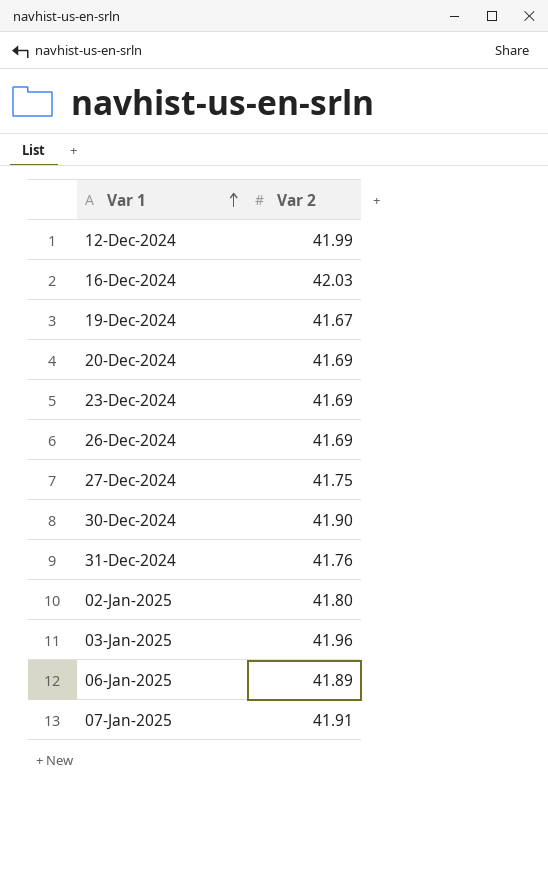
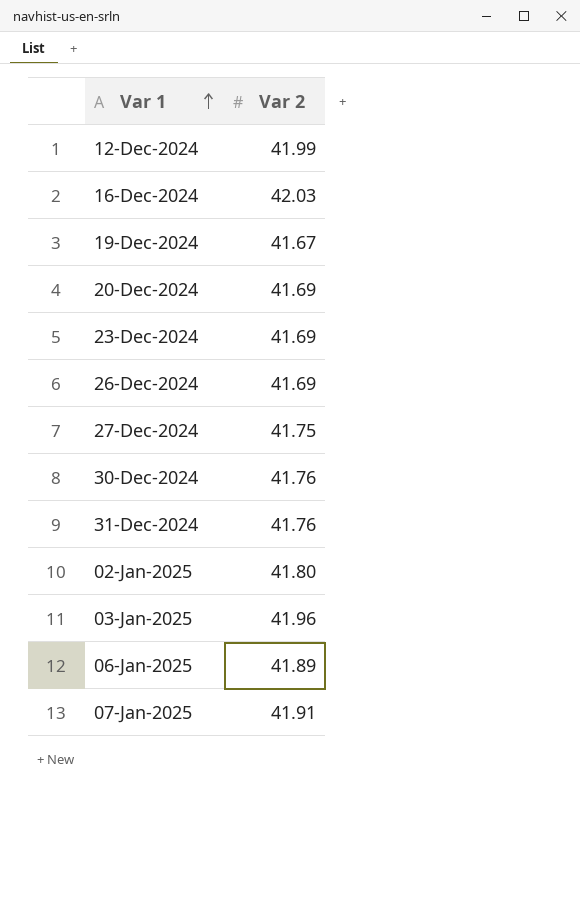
30-Dec-2024 | Var 2: 41.90 -> 41.76

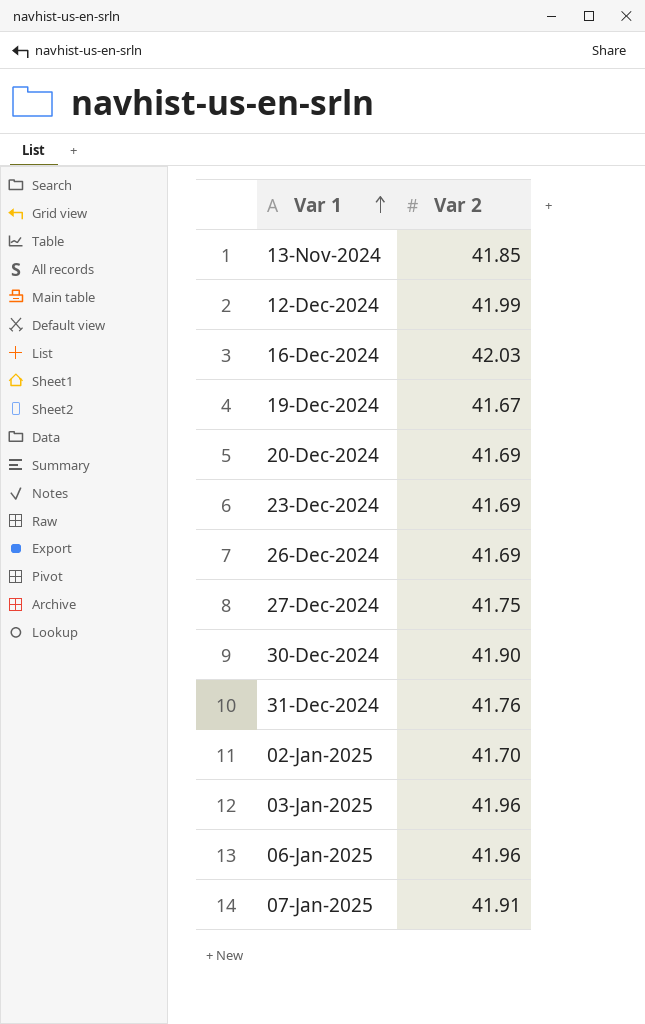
row 13-Nov-2024: none -> 41.85
30-Dec-2024 | Var 2: 41.76 -> 41.90
02-Jan-2025 | Var 2: 41.80 -> 41.70
06-Jan-2025 | Var 2: 41.89 -> 41.96

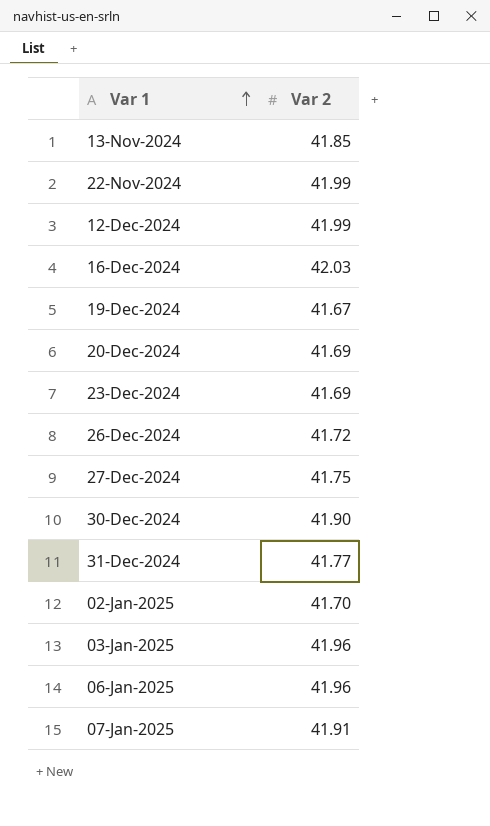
row 22-Nov-2024: none -> 41.99
26-Dec-2024 | Var 2: 41.69 -> 41.72
31-Dec-2024 | Var 2: 41.76 -> 41.77

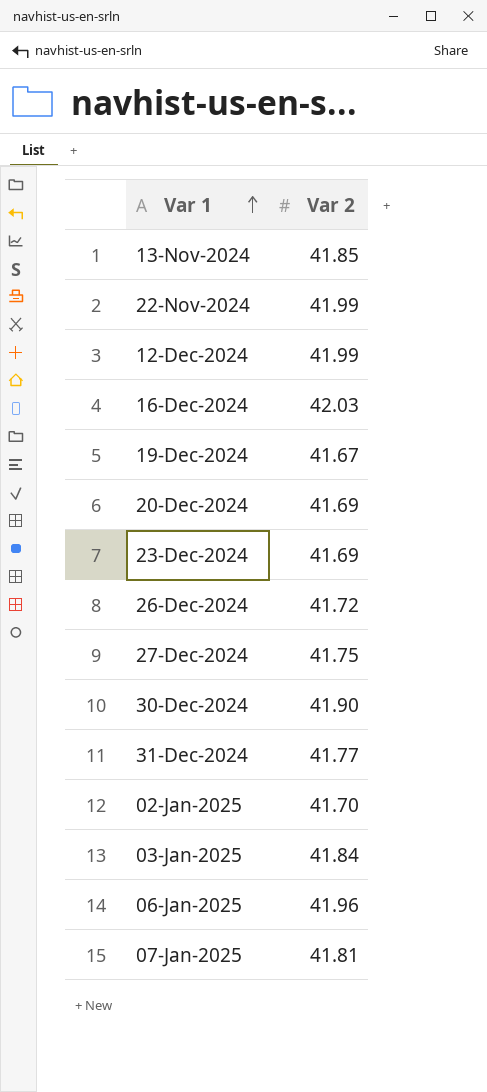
03-Jan-2025 | Var 2: 41.96 -> 41.84
07-Jan-2025 | Var 2: 41.91 -> 41.81

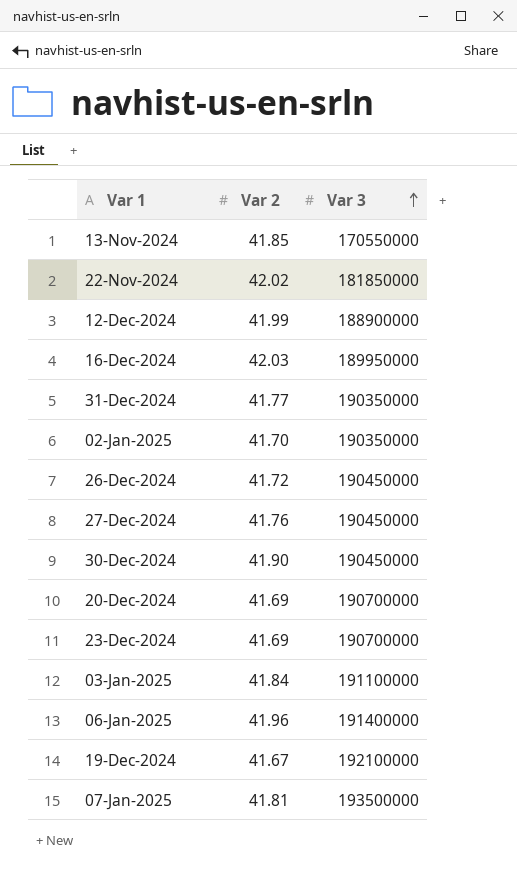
row order: Var 1 ascending -> Var 3 ascending
column Var 3 | position: none -> 3
22-Nov-2024 | Var 2: 41.99 -> 42.02
27-Dec-2024 | Var 2: 41.75 -> 41.76

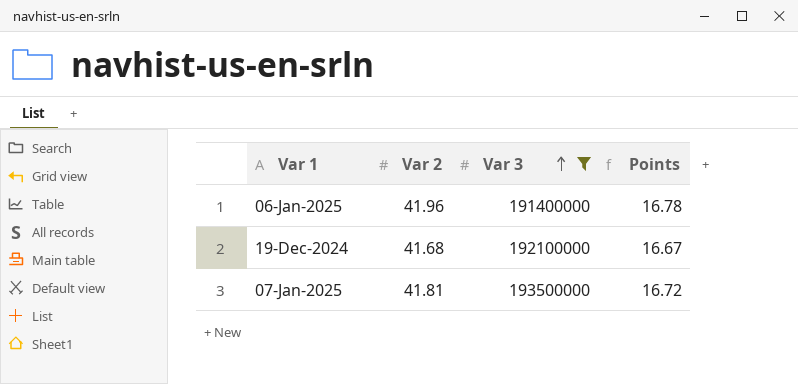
filter: none -> Var 3 >= 191400000
column Points | formula: none -> [Var 2] * 0.4
19-Dec-2024 | Var 2: 41.67 -> 41.68

